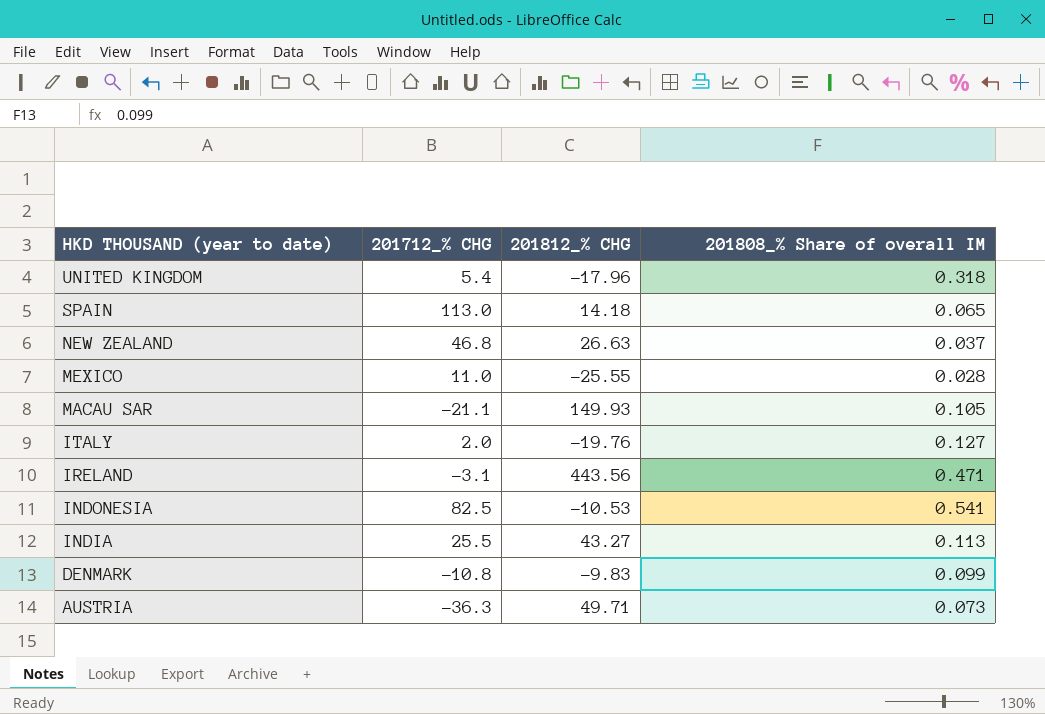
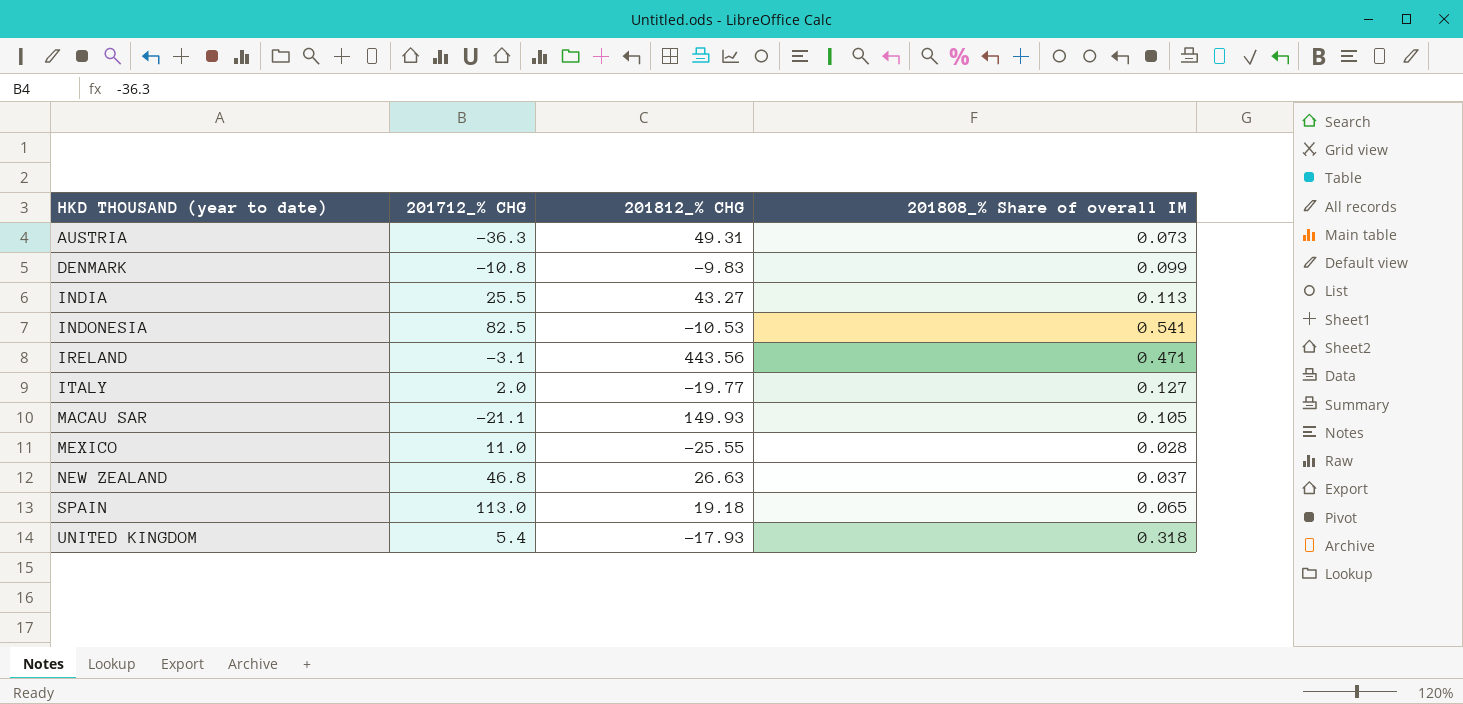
row order: HKD THOUSAND (year to date) descending -> HKD THOUSAND (year to date) ascending
AUSTRIA | 201812_% CHG: 49.71 -> 49.31
ITALY | 201812_% CHG: -19.76 -> -19.77
SPAIN | 201812_% CHG: 14.18 -> 19.18
UNITED KINGDOM | 201812_% CHG: -17.96 -> -17.93

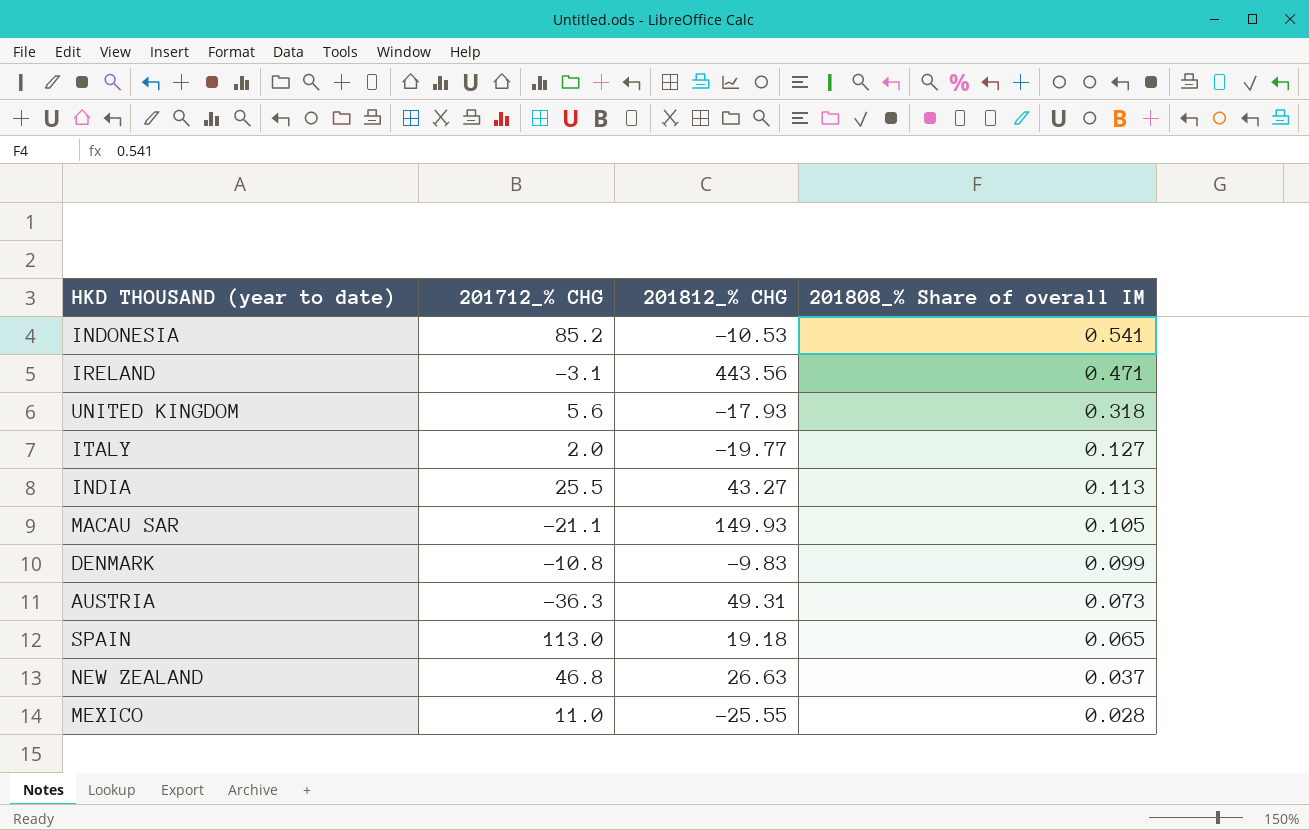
row order: HKD THOUSAND (year to date) ascending -> 201808_% Share of overall IM descending
INDONESIA | 201712_% CHG: 82.5 -> 85.2
UNITED KINGDOM | 201712_% CHG: 5.4 -> 5.6

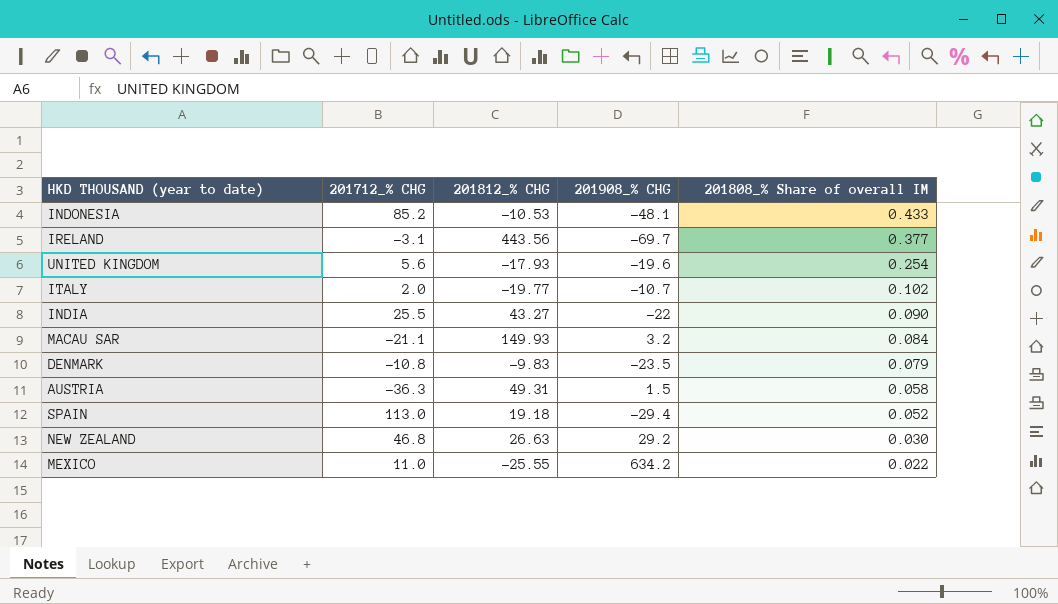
column 201908_% CHG | position: none -> 4
INDONESIA | 201808_% Share of overall IM: 0.541 -> 0.433
IRELAND | 201808_% Share of overall IM: 0.471 -> 0.377
UNITED KINGDOM | 201808_% Share of overall IM: 0.318 -> 0.254
ITALY | 201808_% Share of overall IM: 0.127 -> 0.102
INDIA | 201808_% Share of overall IM: 0.113 -> 0.090
MACAU SAR | 201808_% Share of overall IM: 0.105 -> 0.084
DENMARK | 201808_% Share of overall IM: 0.099 -> 0.079
AUSTRIA | 201808_% Share of overall IM: 0.073 -> 0.058
SPAIN | 201808_% Share of overall IM: 0.065 -> 0.052
NEW ZEALAND | 201808_% Share of overall IM: 0.037 -> 0.030
MEXICO | 201808_% Share of overall IM: 0.028 -> 0.022

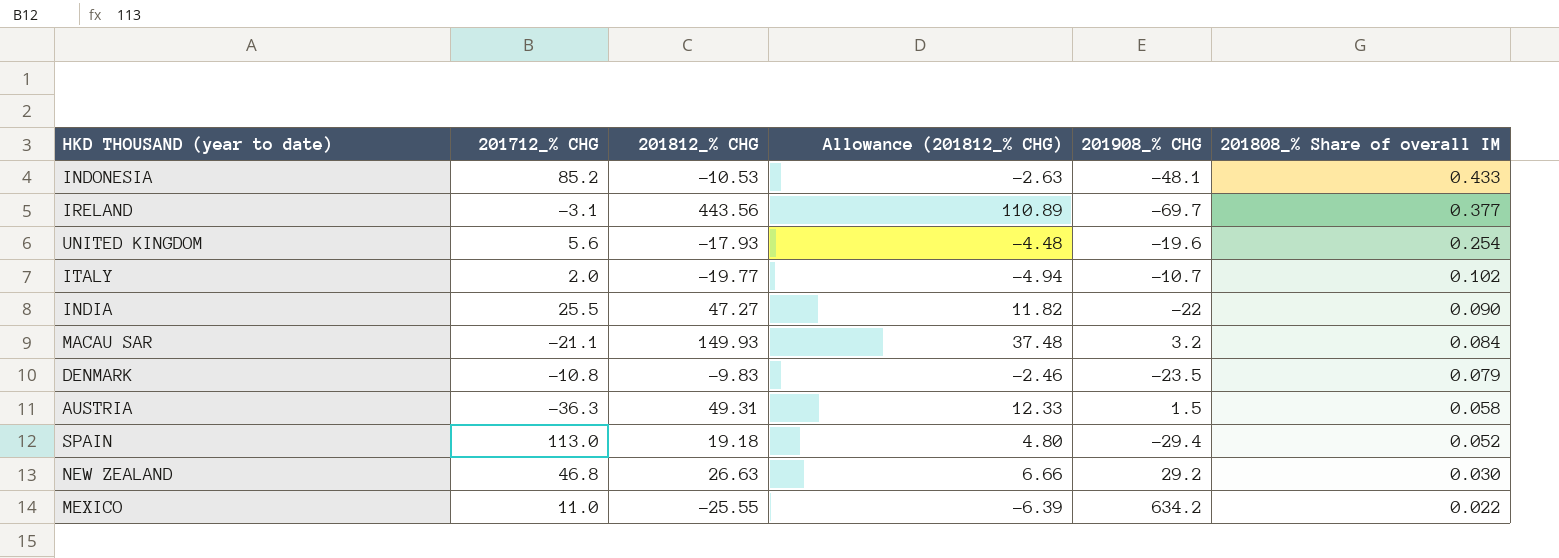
column Allowance (201812_% CHG) | formula: none -> [201812_% CHG] * 0.25
INDIA | 201812_% CHG: 43.27 -> 47.27

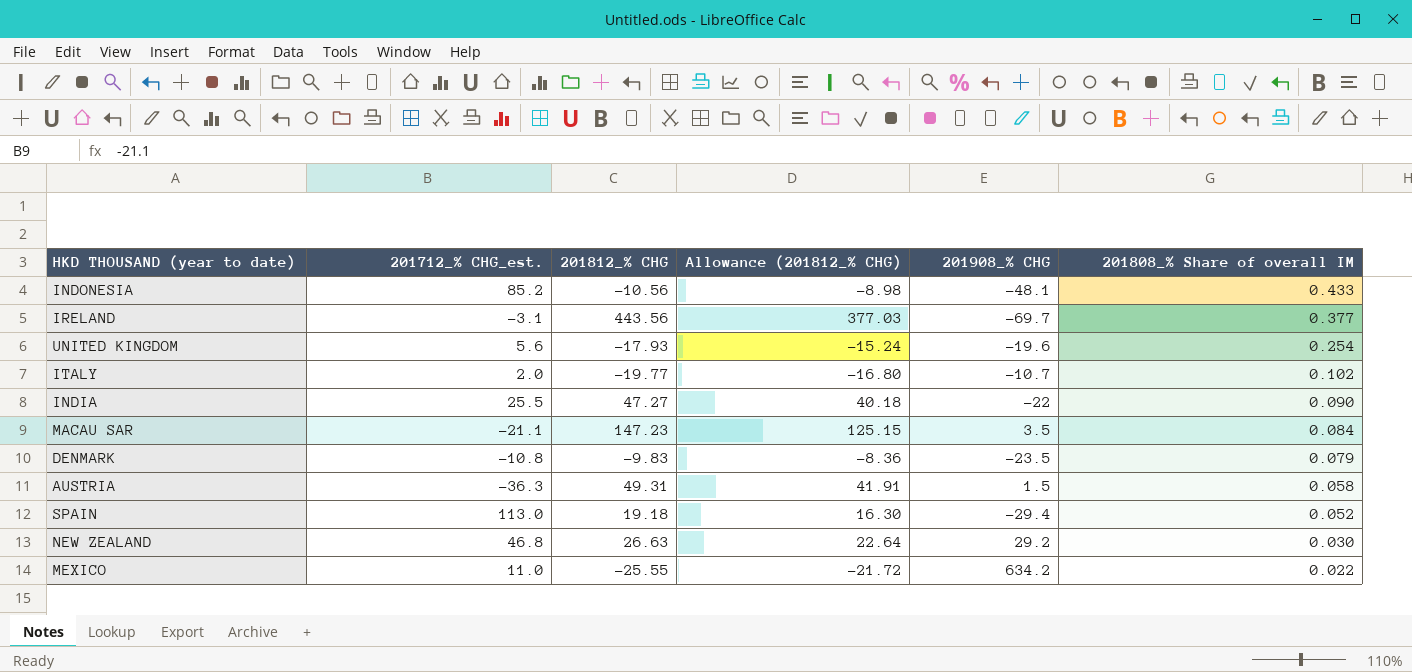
column name: 201712_% CHG -> 201712_% CHG_est.
column Allowance (201812_% CHG) | formula: [201812_% CHG] * 0.25 -> [201812_% CHG] * 0.85
INDONESIA | 201812_% CHG: -10.53 -> -10.56
MACAU SAR | 201812_% CHG: 149.93 -> 147.23
MACAU SAR | 201908_% CHG: 3.2 -> 3.5

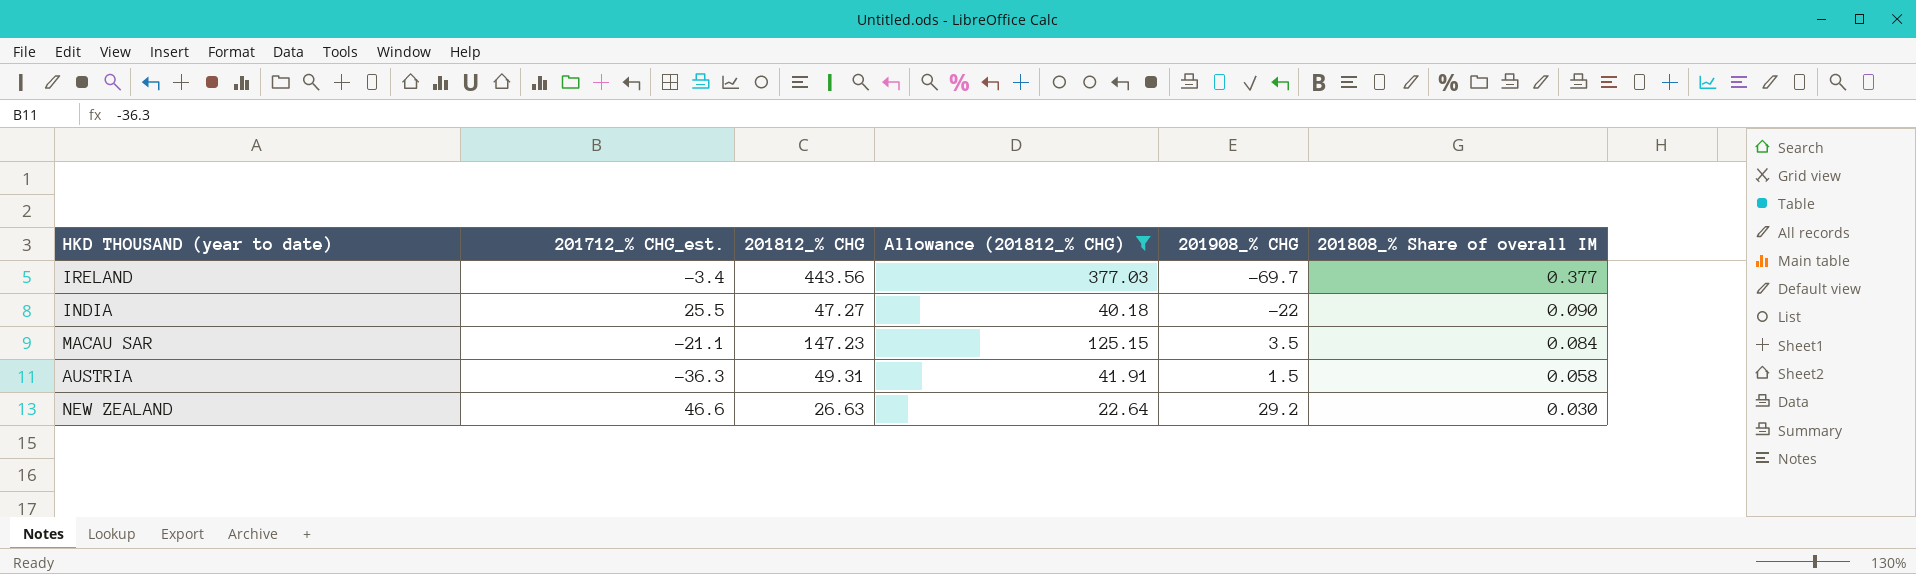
filter: none -> Allowance (201812_% CHG) >= 22.64
IRELAND | 201712_% CHG_est.: -3.1 -> -3.4
NEW ZEALAND | 201712_% CHG_est.: 46.8 -> 46.6

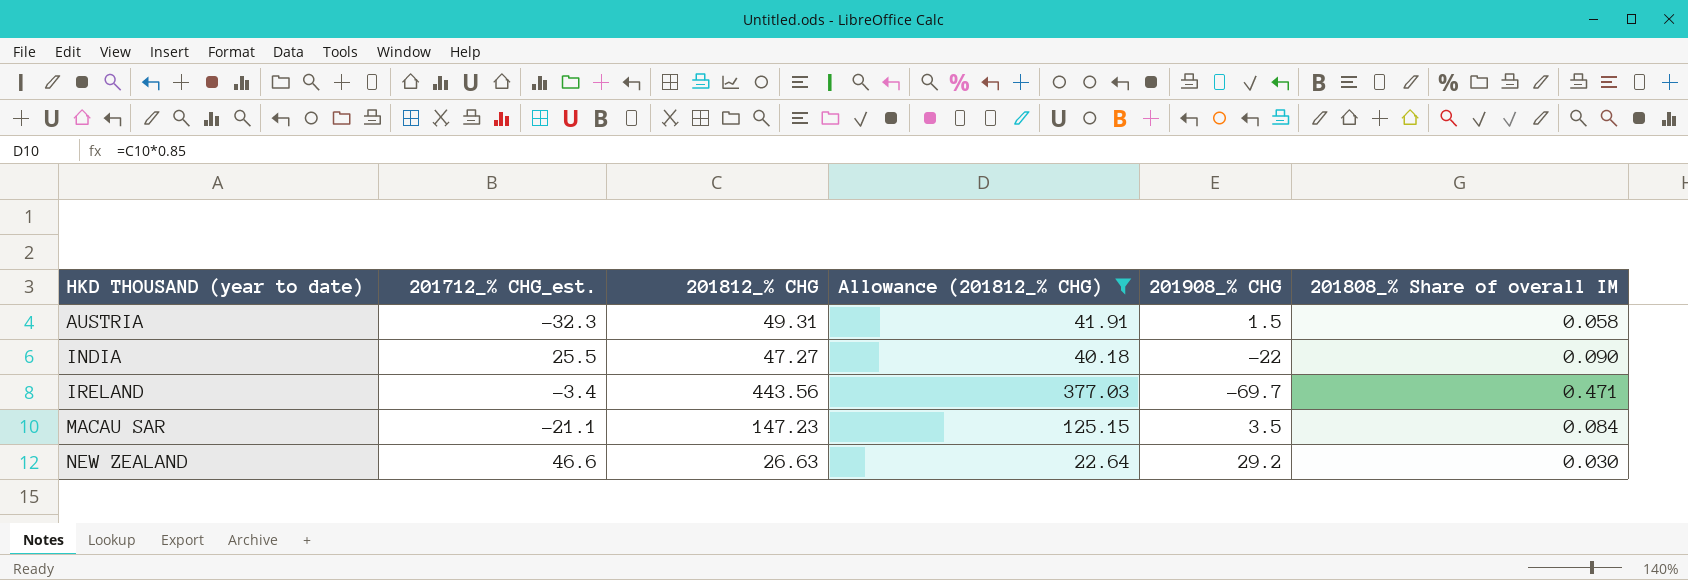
row order: 201808_% Share of overall IM descending -> HKD THOUSAND (year to date) ascending
AUSTRIA | 201712_% CHG_est.: -36.3 -> -32.3
IRELAND | 201808_% Share of overall IM: 0.377 -> 0.471

